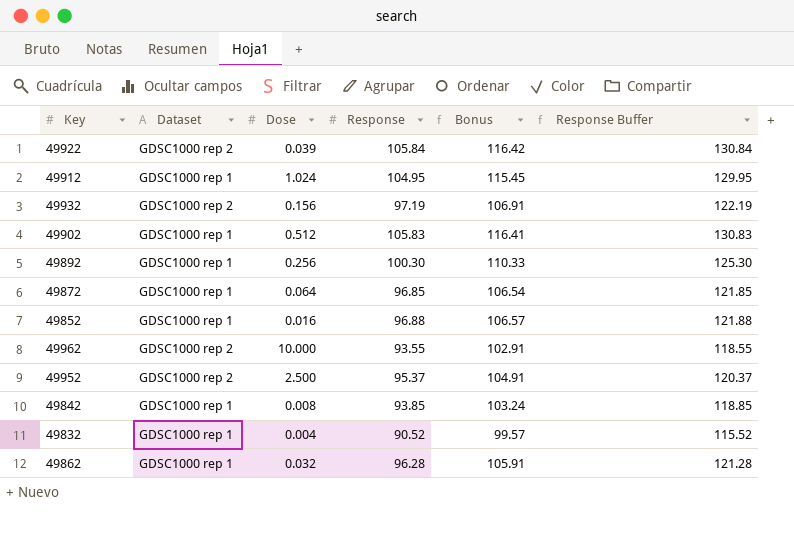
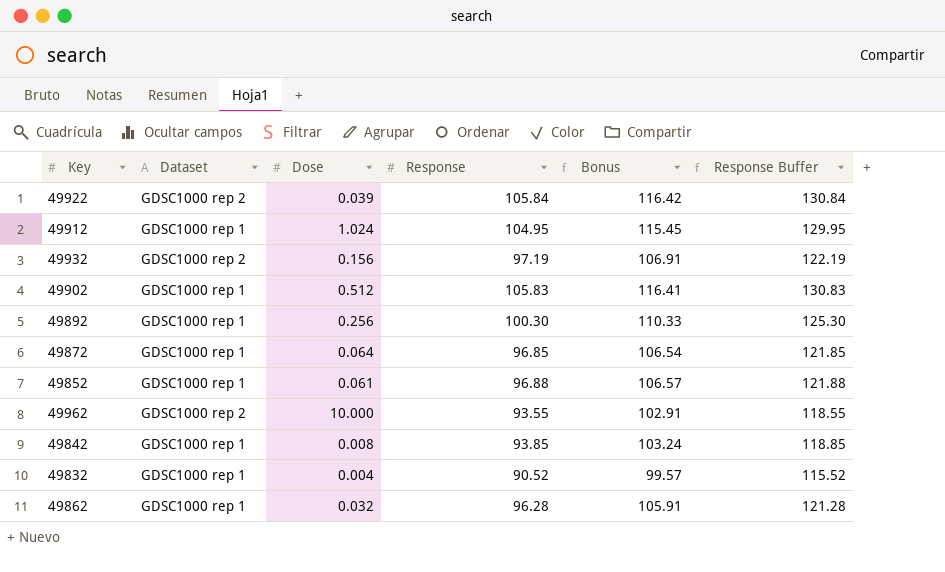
row 49952: GDSC1000 rep 2 | 2.500 | 95.37 | 104.91 | 120.37 -> none
49852 | Dose: 0.016 -> 0.061

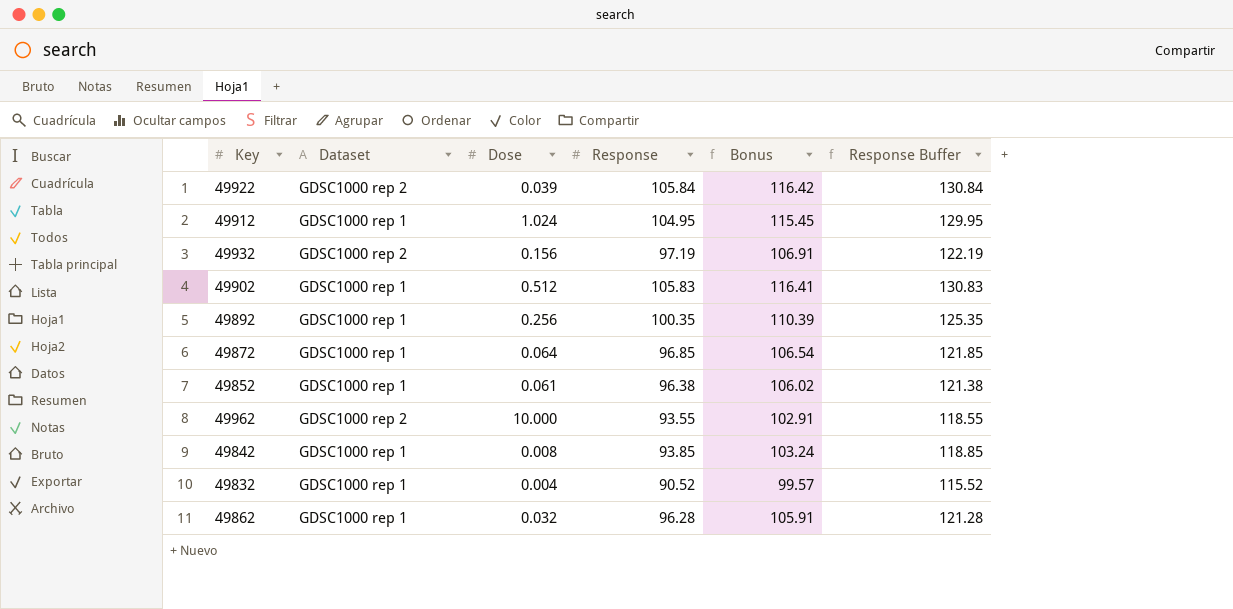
49892 | Response: 100.30 -> 100.35
49892 | Bonus: 110.33 -> 110.39
49892 | Response Buffer: 125.30 -> 125.35
49852 | Response: 96.88 -> 96.38
49852 | Bonus: 106.57 -> 106.02
49852 | Response Buffer: 121.88 -> 121.38

